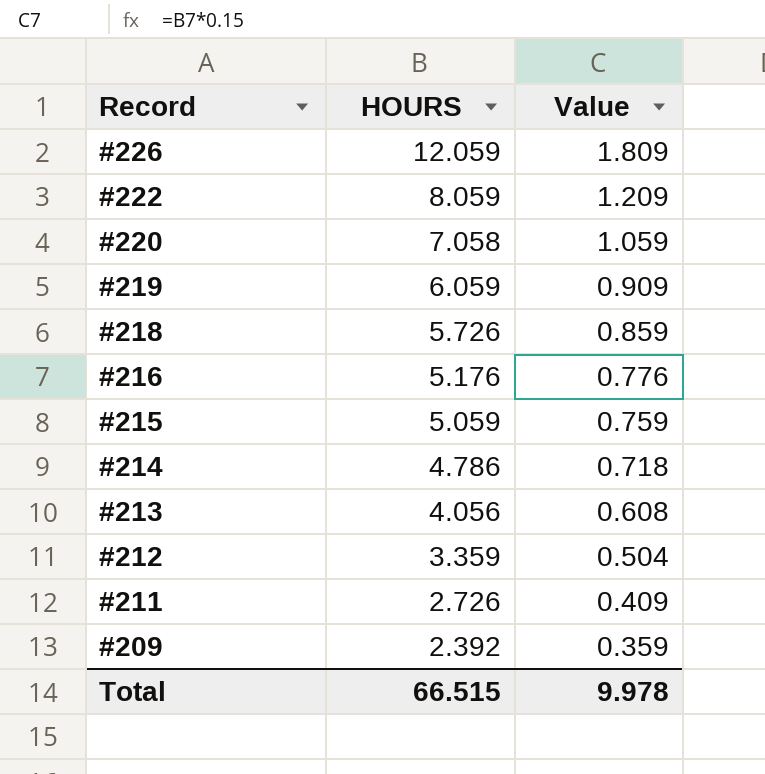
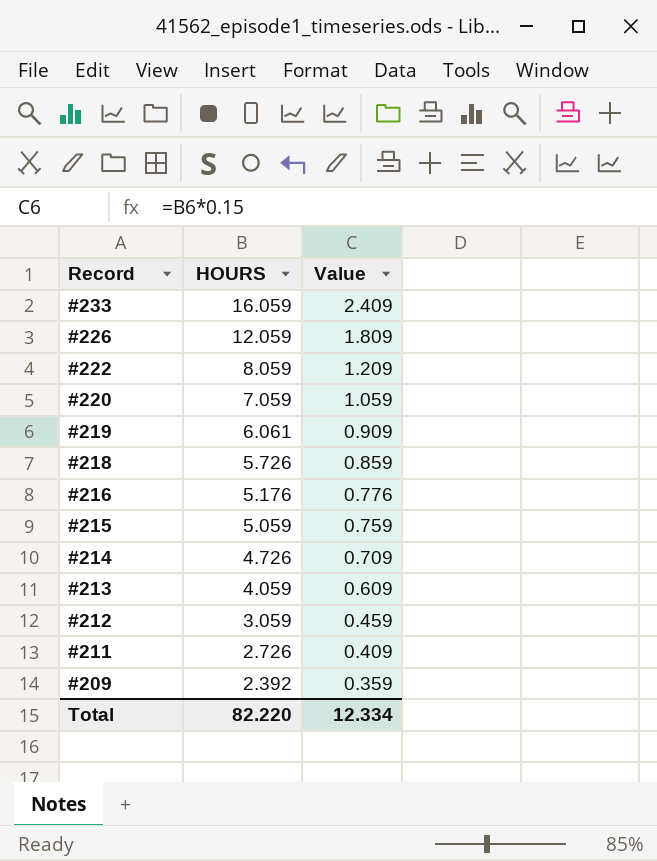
row #233: none -> 16.059 | 2.409
#220 | HOURS: 7.058 -> 7.059
#219 | HOURS: 6.059 -> 6.061
#214 | HOURS: 4.786 -> 4.726
#214 | Value: 0.718 -> 0.709
#213 | HOURS: 4.056 -> 4.059
#213 | Value: 0.608 -> 0.609
#212 | HOURS: 3.359 -> 3.059
#212 | Value: 0.504 -> 0.459
Total | HOURS: 66.515 -> 82.220
Total | Value: 9.978 -> 12.334

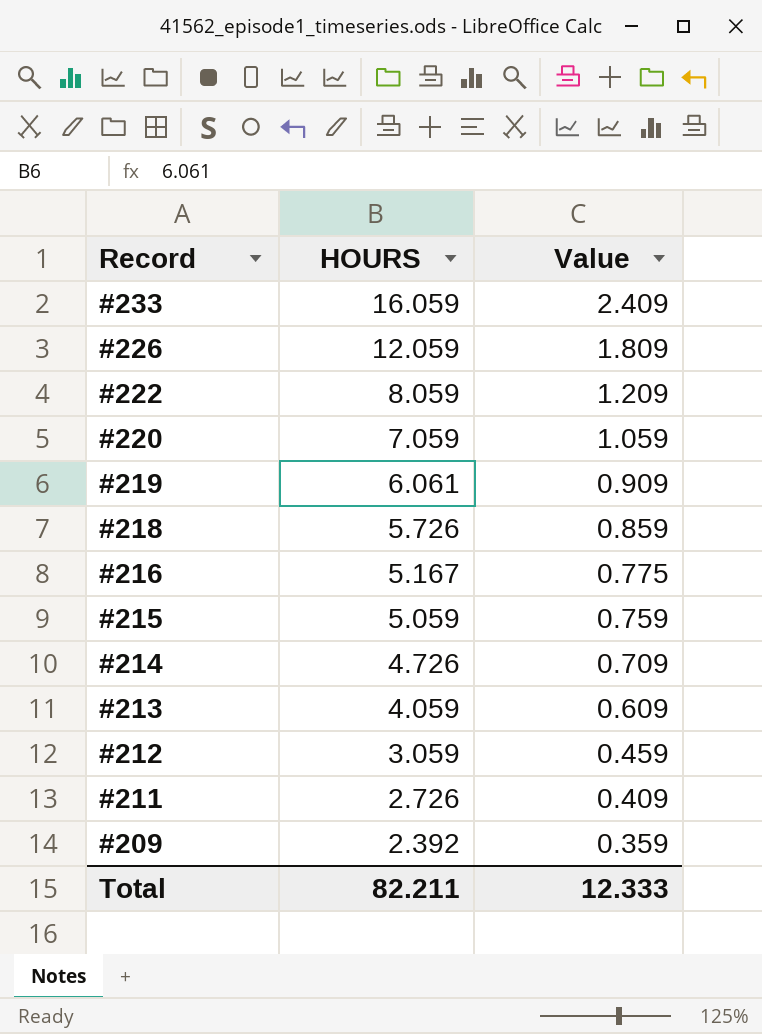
#216 | HOURS: 5.176 -> 5.167
#216 | Value: 0.776 -> 0.775
Total | HOURS: 82.220 -> 82.211
Total | Value: 12.334 -> 12.333

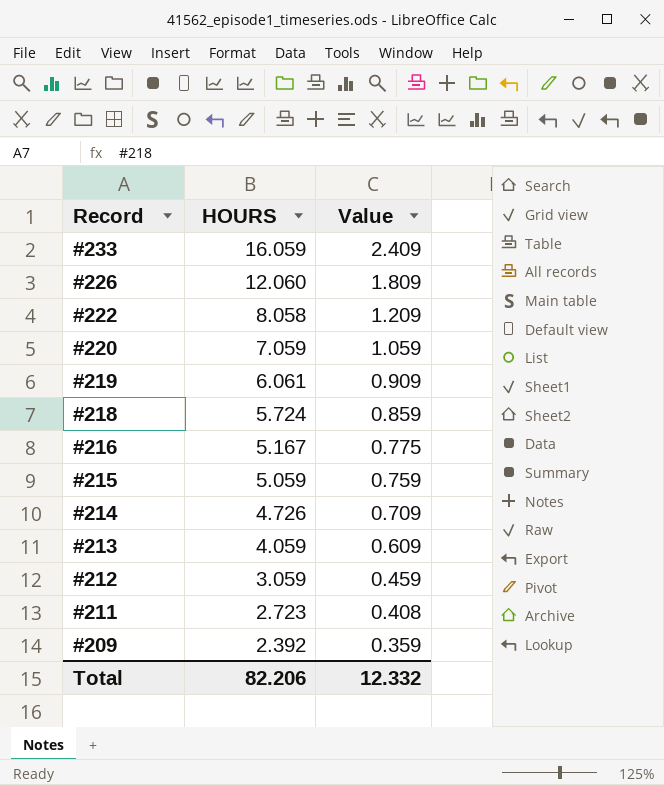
#226 | HOURS: 12.059 -> 12.060
#222 | HOURS: 8.059 -> 8.058
#218 | HOURS: 5.726 -> 5.724
#211 | HOURS: 2.726 -> 2.723
#211 | Value: 0.409 -> 0.408
Total | HOURS: 82.211 -> 82.206
Total | Value: 12.333 -> 12.332

